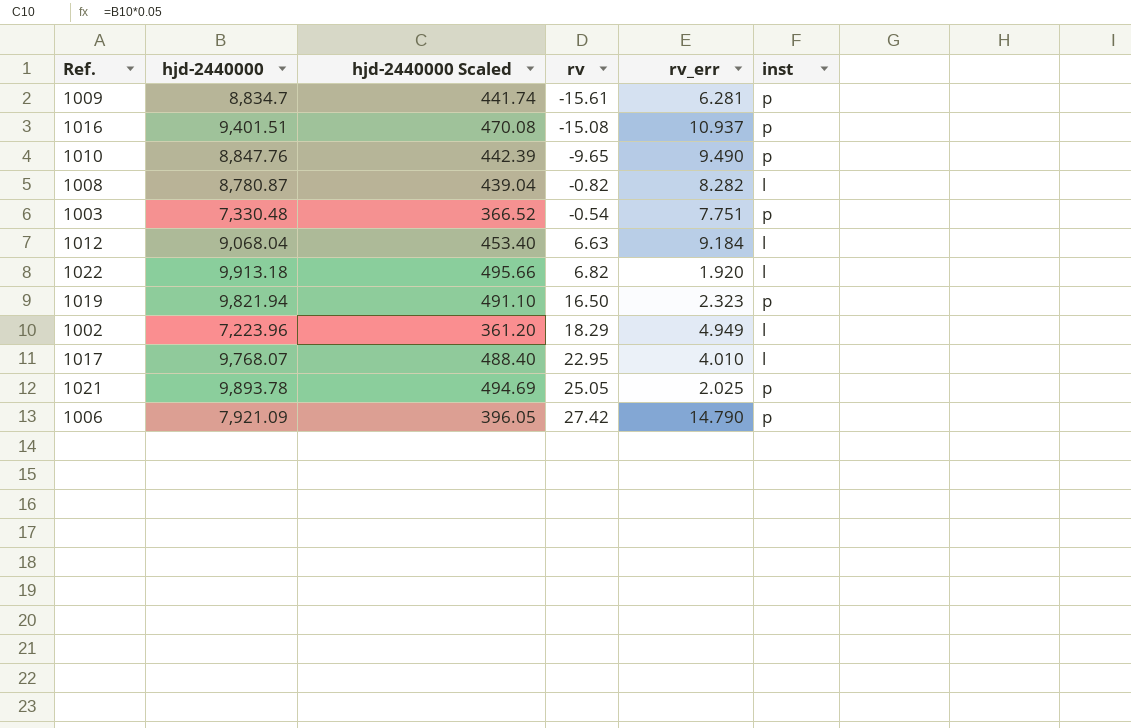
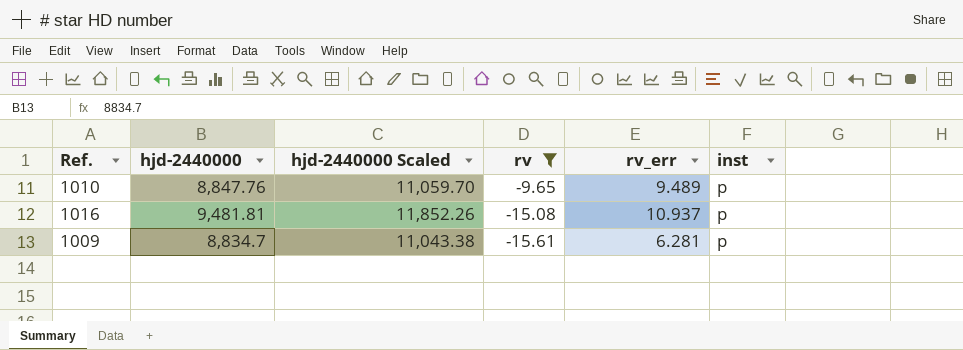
filter: none -> rv <= -9.65
row order: rv ascending -> rv descending
column hjd-2440000 Scaled | formula: [hjd-2440000] * 0.05 -> [hjd-2440000] * 1.25
1010 | rv_err: 9.490 -> 9.489
1016 | hjd-2440000: 9,401.51 -> 9,481.81

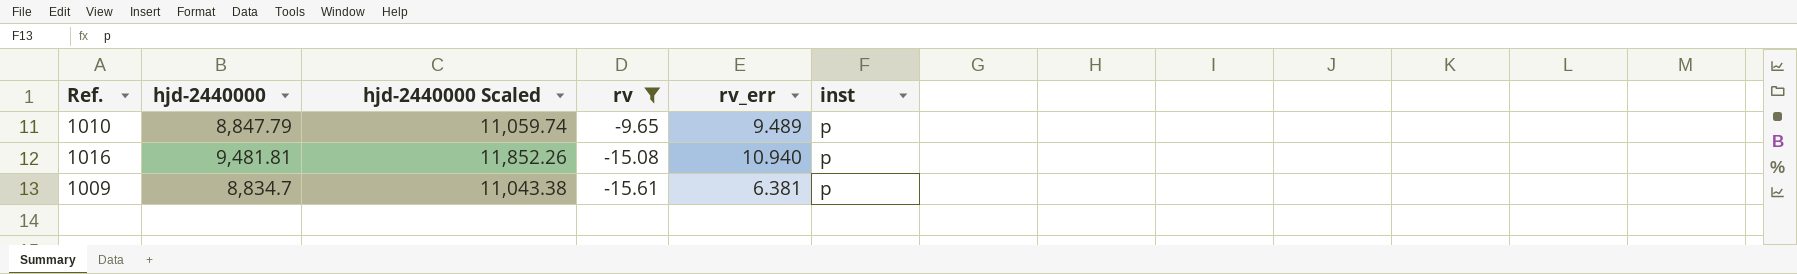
1010 | hjd-2440000: 8,847.76 -> 8,847.79
1010 | hjd-2440000 Scaled: 11,059.70 -> 11,059.74
1016 | rv_err: 10.937 -> 10.940
1009 | rv_err: 6.281 -> 6.381

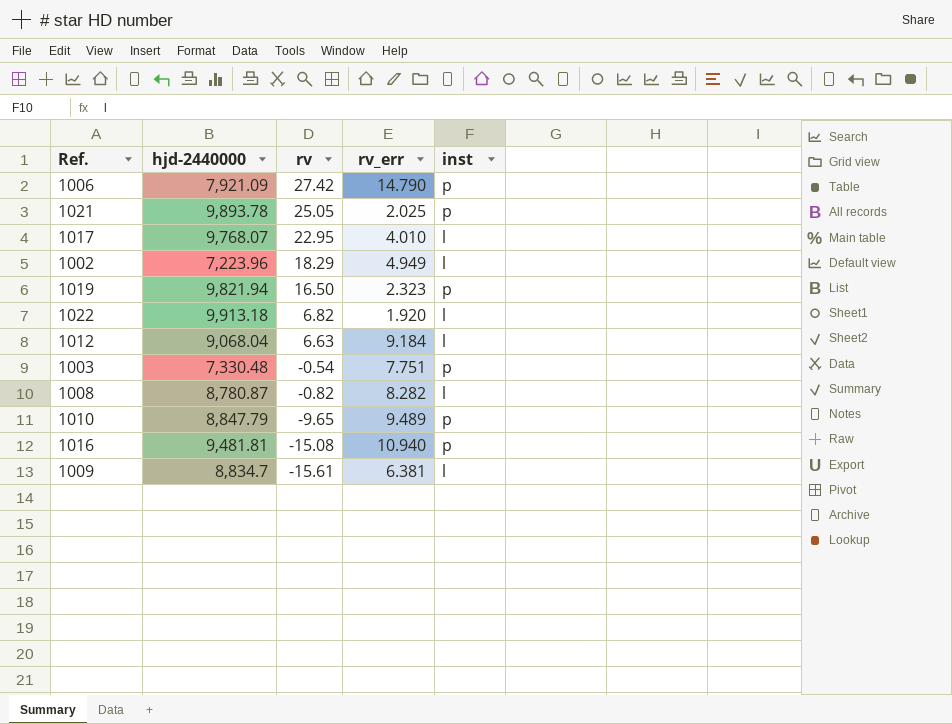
filter: rv <= -9.65 -> none
column hjd-2440000 Scaled | formula: [hjd-2440000] * 1.25 -> none
1009 | inst: p -> l

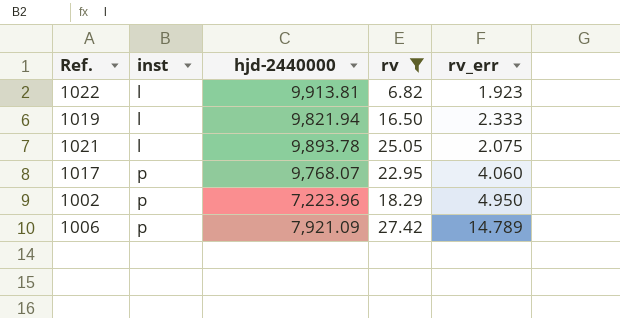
filter: none -> rv >= 6.82
row order: rv descending -> inst ascending
column inst | position: 5 -> 2
1022 | hjd-2440000: 9,913.18 -> 9,913.81
1022 | rv_err: 1.920 -> 1.923
1019 | inst: p -> l
1019 | rv_err: 2.323 -> 2.333
1021 | inst: p -> l
1021 | rv_err: 2.025 -> 2.075
1017 | inst: l -> p
1017 | rv_err: 4.010 -> 4.060
1002 | inst: l -> p
1002 | rv_err: 4.949 -> 4.950
1006 | rv_err: 14.790 -> 14.789

